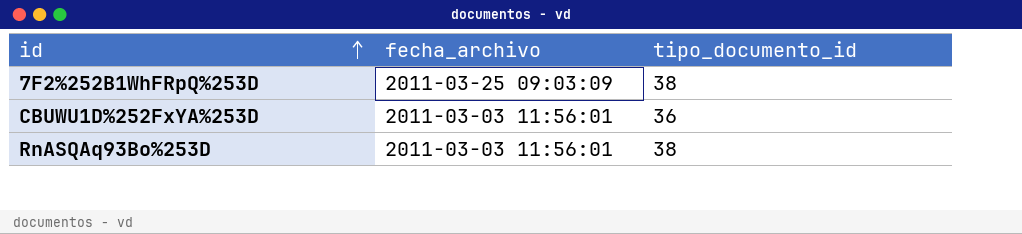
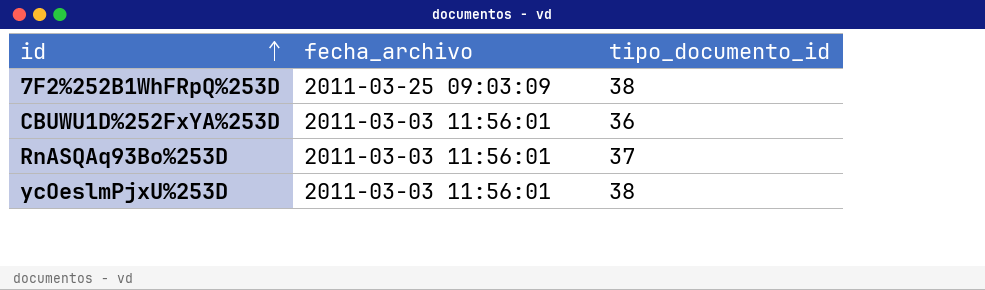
RnASQAq93Bo%253D | tipo_documento_id: 38 -> 37
row ycOeslmPjxU%253D: none -> 2011-03-03 11:56:01 | 38

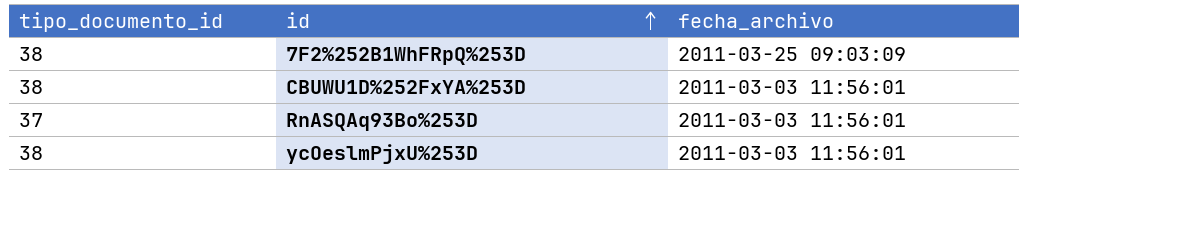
column tipo_documento_id | position: 3 -> 1
CBUWU1D%252FxYA%253D | tipo_documento_id: 36 -> 38

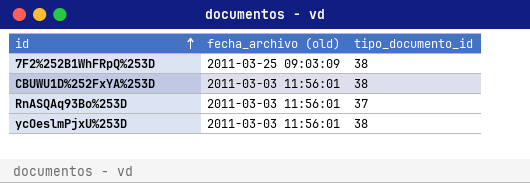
column name: fecha_archivo -> fecha_archivo (old)
column tipo_documento_id | position: 1 -> 3

